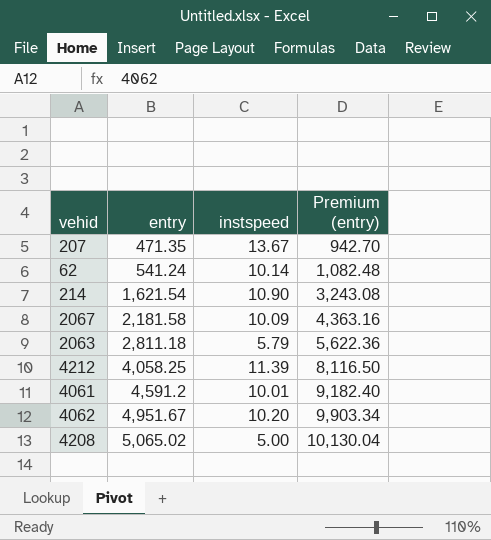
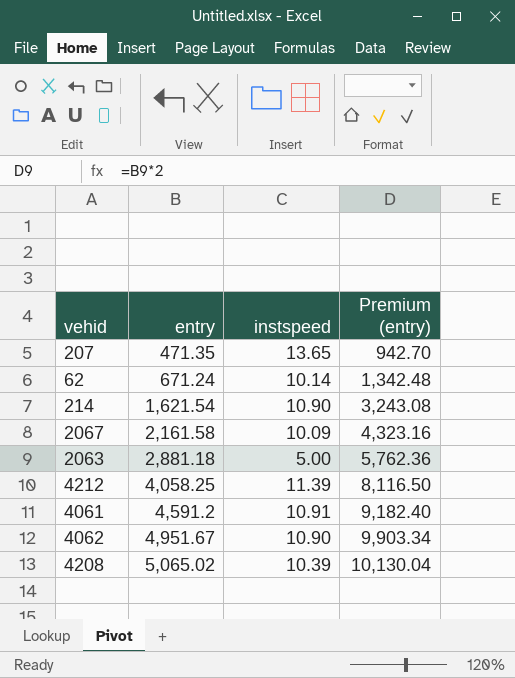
207 | instspeed: 13.67 -> 13.65
62 | entry: 541.24 -> 671.24
62 | Premium (entry): 1,082.48 -> 1,342.48
2067 | entry: 2,181.58 -> 2,161.58
2067 | Premium (entry): 4,363.16 -> 4,323.16
2063 | entry: 2,811.18 -> 2,881.18
2063 | instspeed: 5.79 -> 5.00
2063 | Premium (entry): 5,622.36 -> 5,762.36
4061 | instspeed: 10.01 -> 10.91
4062 | instspeed: 10.20 -> 10.90
4208 | instspeed: 5.00 -> 10.39

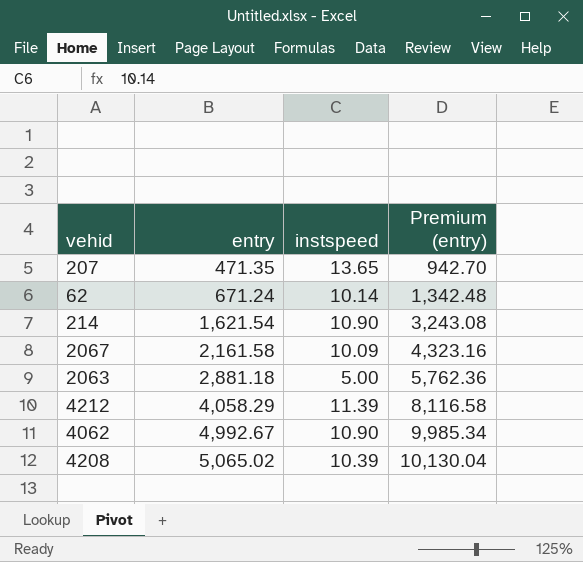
row 4061: 4,591.2 | 10.91 | 9,182.40 -> none
4212 | entry: 4,058.25 -> 4,058.29
4212 | Premium (entry): 8,116.50 -> 8,116.58
4062 | entry: 4,951.67 -> 4,992.67
4062 | Premium (entry): 9,903.34 -> 9,985.34

